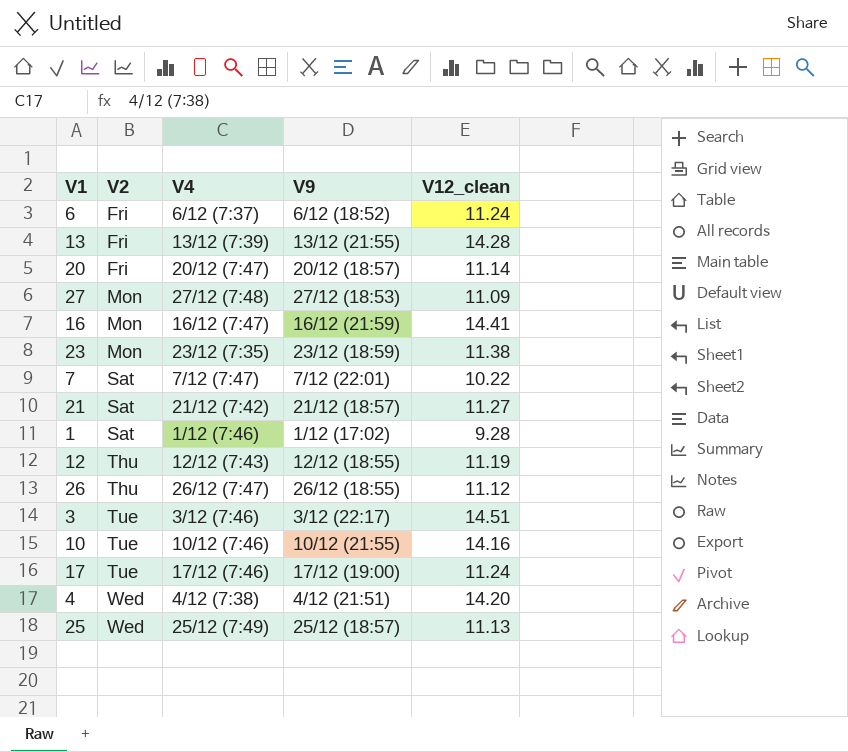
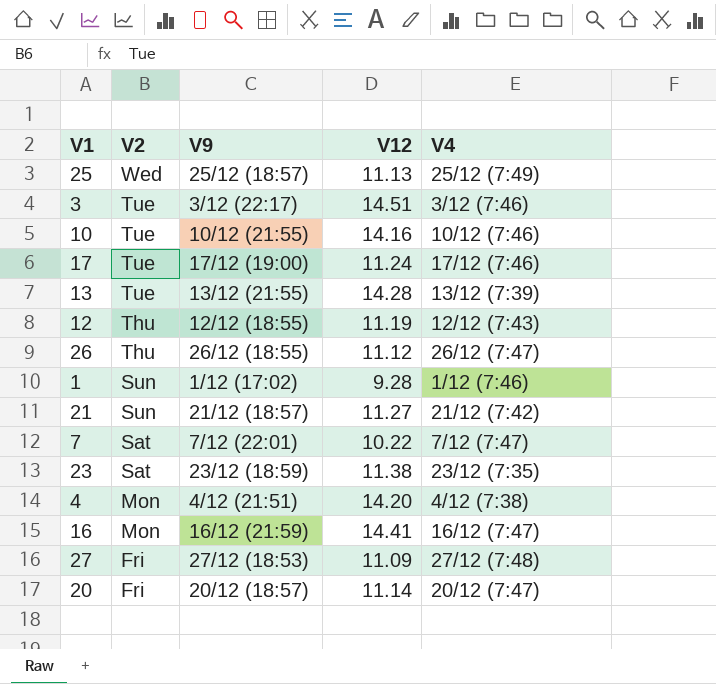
row order: V2 ascending -> V2 descending
column name: V12_clean -> V12
column V4 | position: 3 -> 5
row 6: Fri | 6/12 (7:37) | 6/12 (18:52) | 11.24 -> none
13 | V2: Fri -> Tue
1 | V2: Sat -> Sun
21 | V2: Sat -> Sun
23 | V2: Mon -> Sat
4 | V2: Wed -> Mon
27 | V2: Mon -> Fri

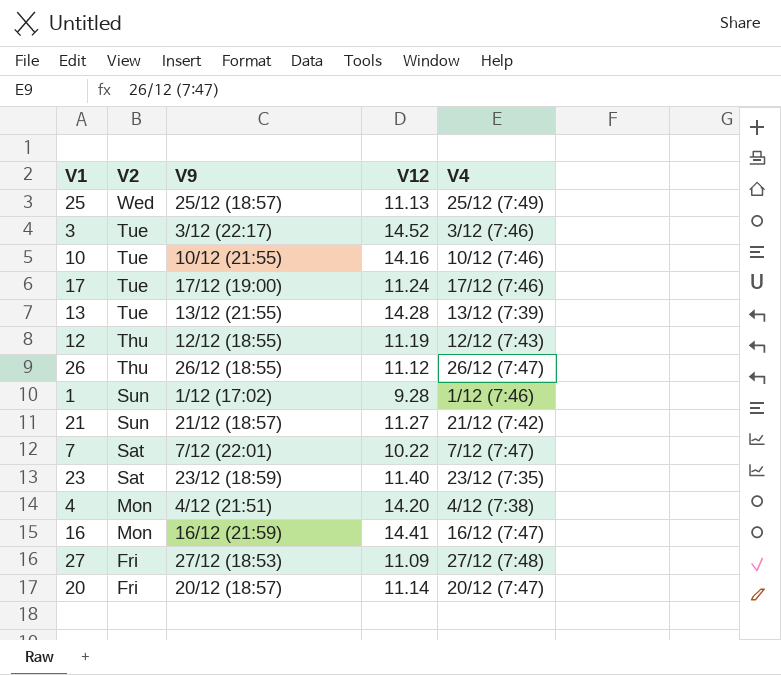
3 | V12: 14.51 -> 14.52
23 | V12: 11.38 -> 11.40

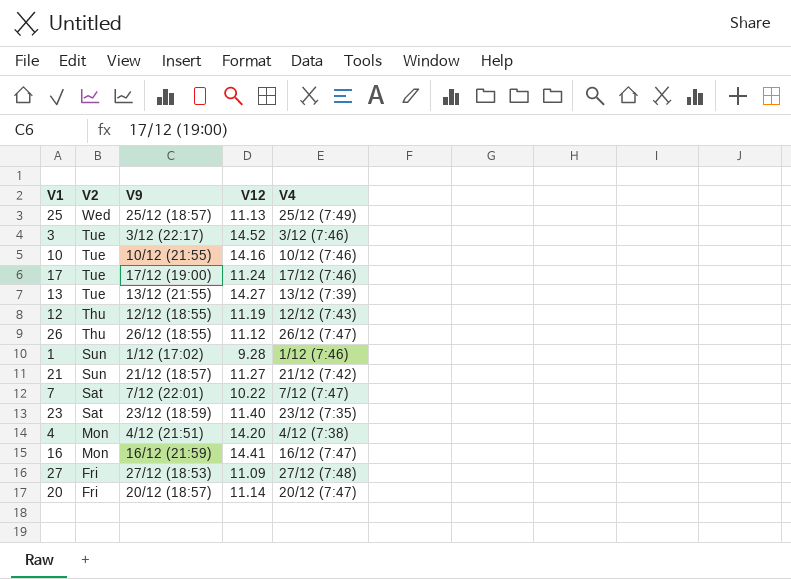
13 | V12: 14.28 -> 14.27

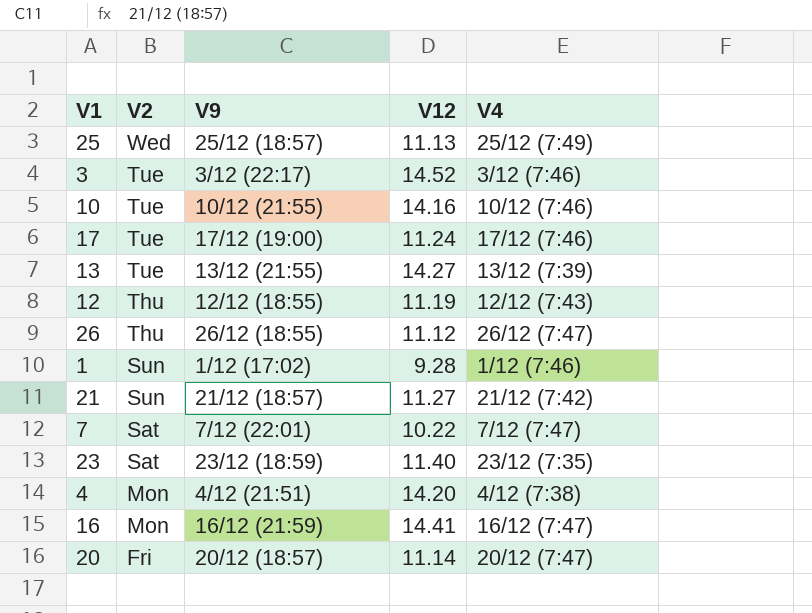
row 27: Fri | 27/12 (18:53) | 11.09 | 27/12 (7:48) -> none

